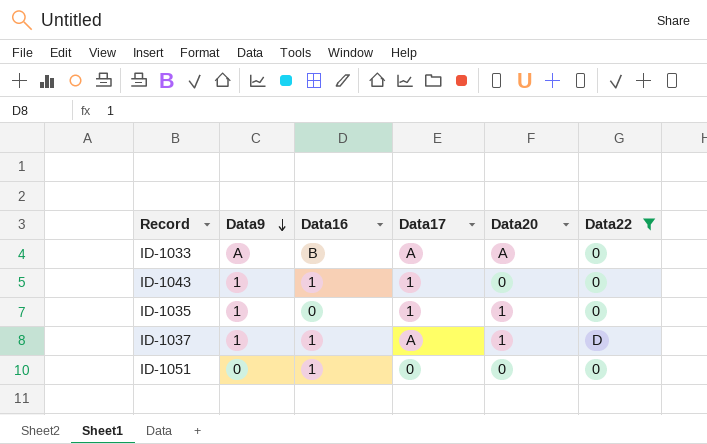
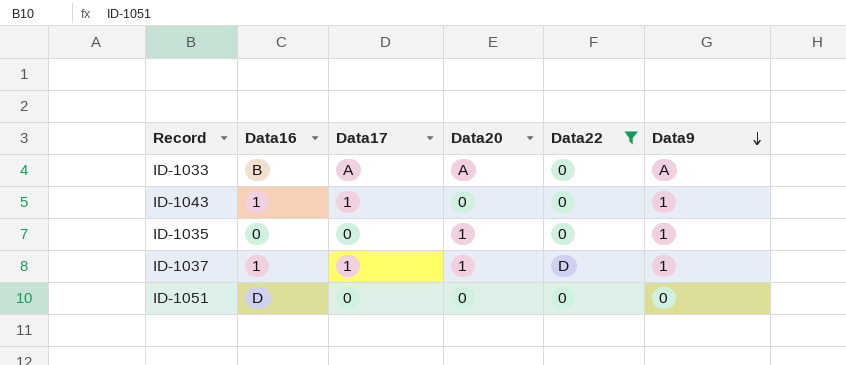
column Data9 | position: 2 -> 6
ID-1035 | Data17: 1 -> 0
ID-1037 | Data17: A -> 1
ID-1051 | Data16: 1 -> D

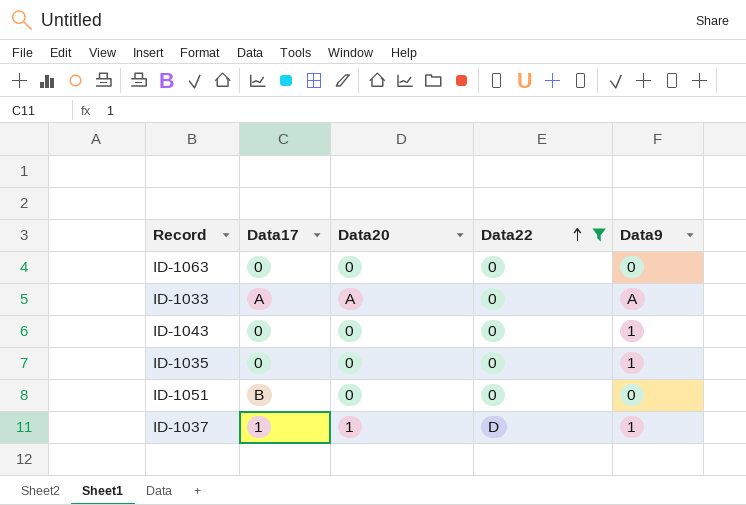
row order: Data9 descending -> Data22 ascending
column Data16 | position: 2 -> none
row ID-1063: none -> 0 | 0 | 0 | 0
ID-1043 | Data17: 1 -> 0
ID-1035 | Data20: 1 -> 0
ID-1051 | Data17: 0 -> B

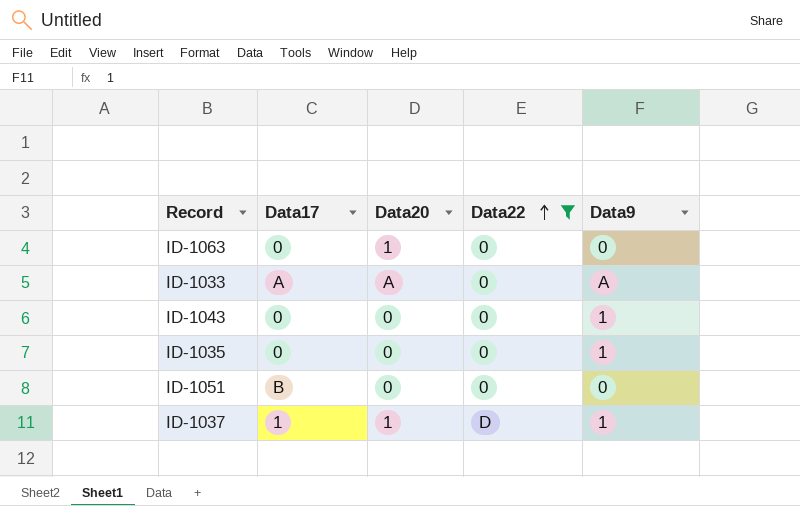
ID-1063 | Data20: 0 -> 1

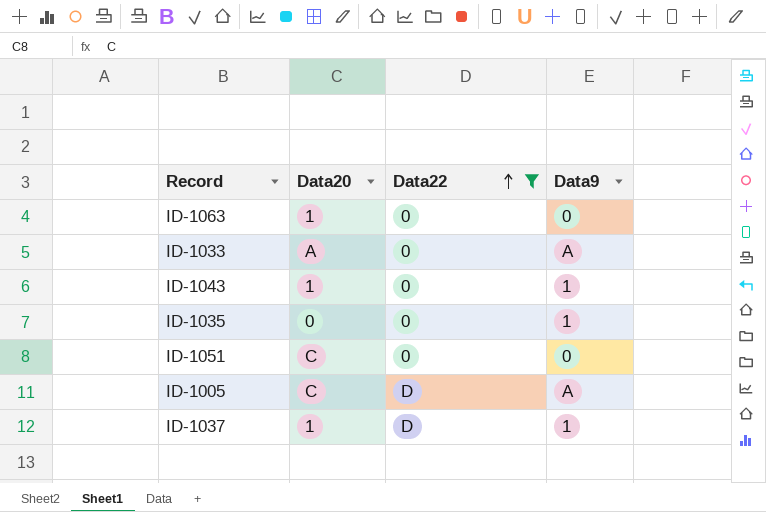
column Data17 | position: 2 -> none
ID-1043 | Data20: 0 -> 1
ID-1051 | Data20: 0 -> C
row ID-1005: none -> C | D | A

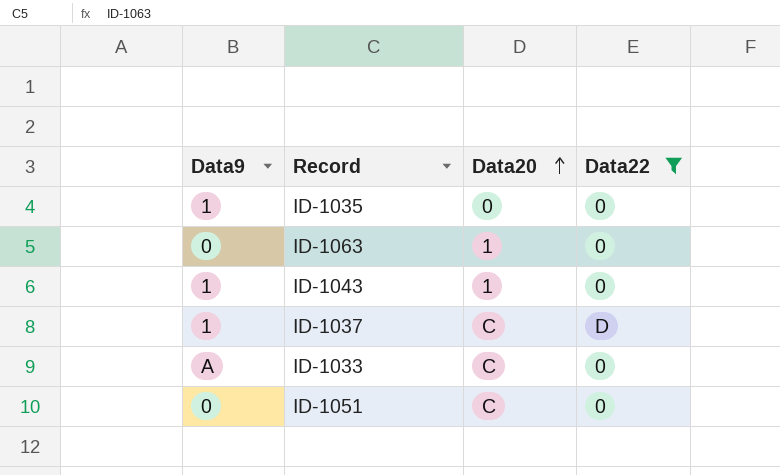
row order: Data22 ascending -> Data20 ascending
column Data9 | position: 4 -> 1
row ID-1005: C | D | A -> none
ID-1037 | Data20: 1 -> C
ID-1033 | Data20: A -> C

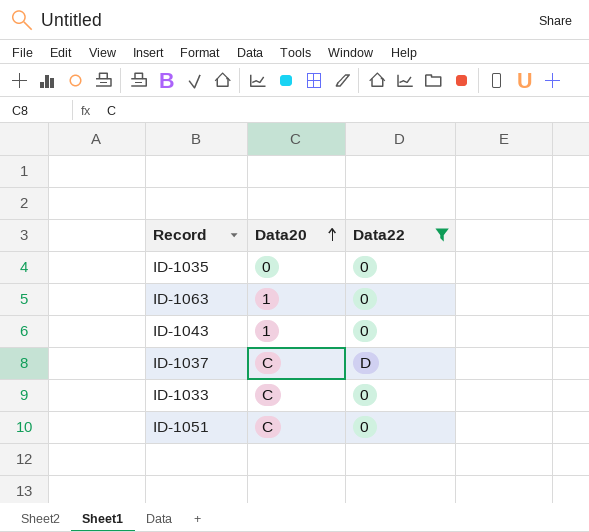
column Data9 | position: 1 -> none

